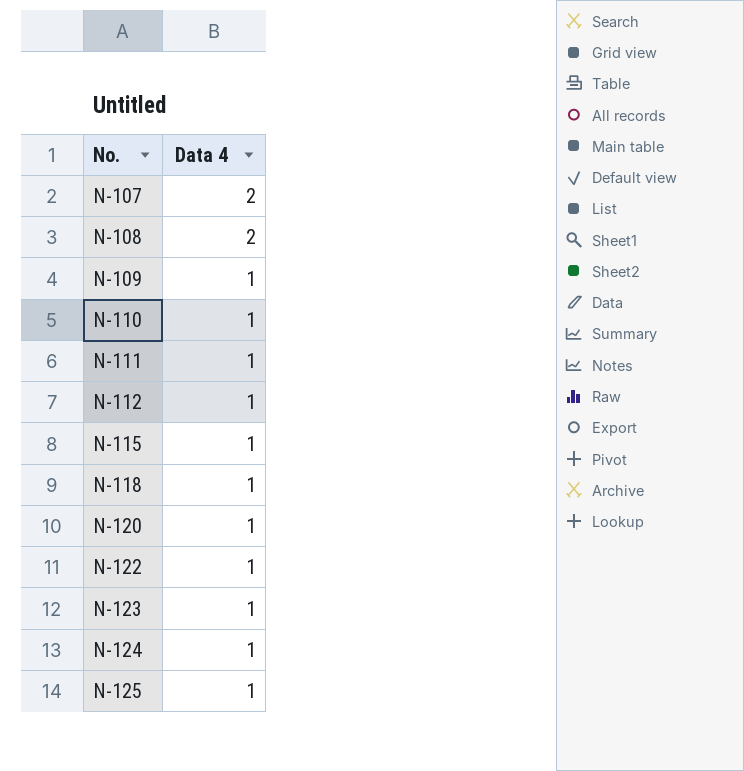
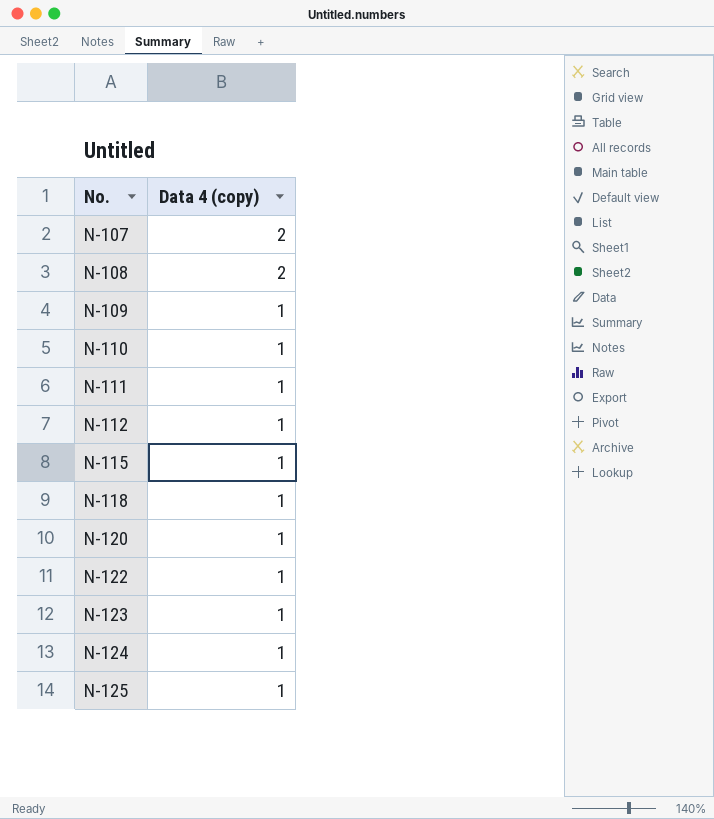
column name: Data 4 -> Data 4 (copy)

